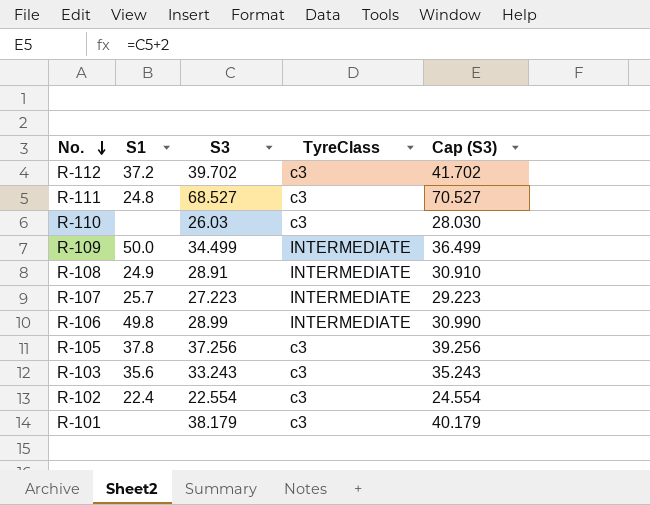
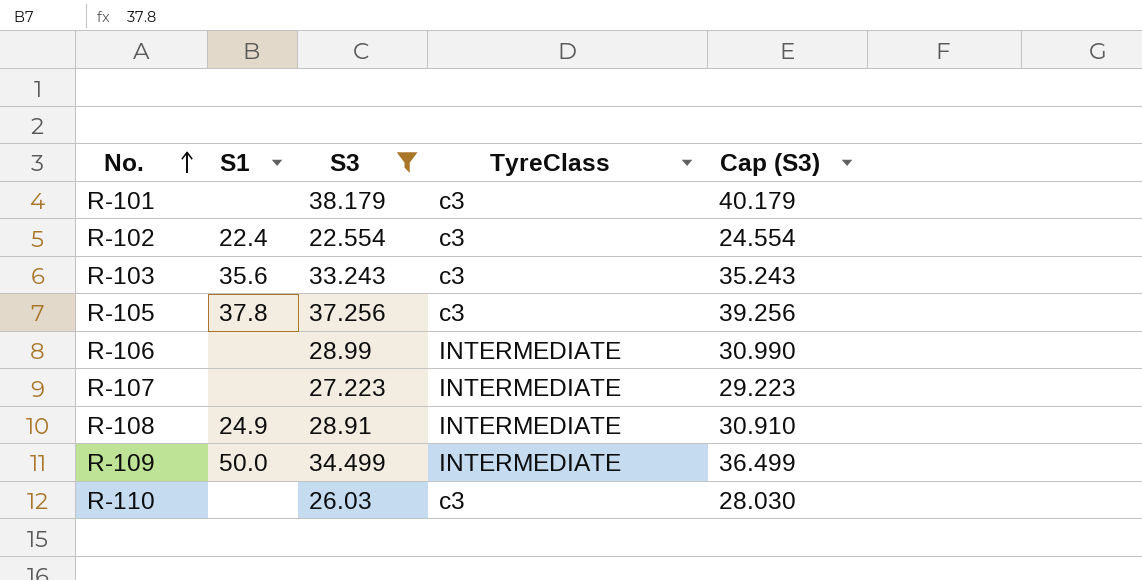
filter: none -> S3 <= 38.179
row order: No. descending -> No. ascending
R-106 | S1: 49.8 -> none
R-107 | S1: 25.7 -> none

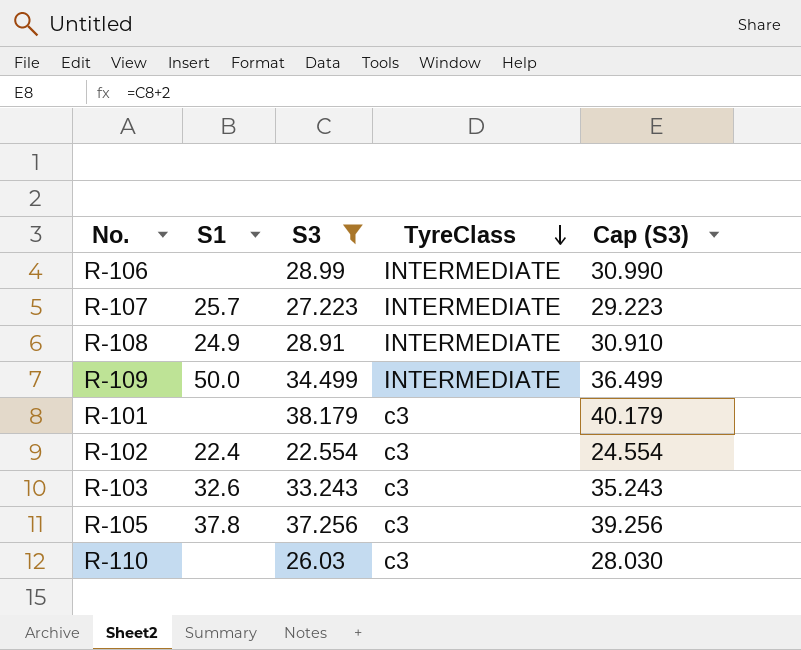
row order: No. ascending -> TyreClass descending
R-107 | S1: none -> 25.7
R-103 | S1: 35.6 -> 32.6

